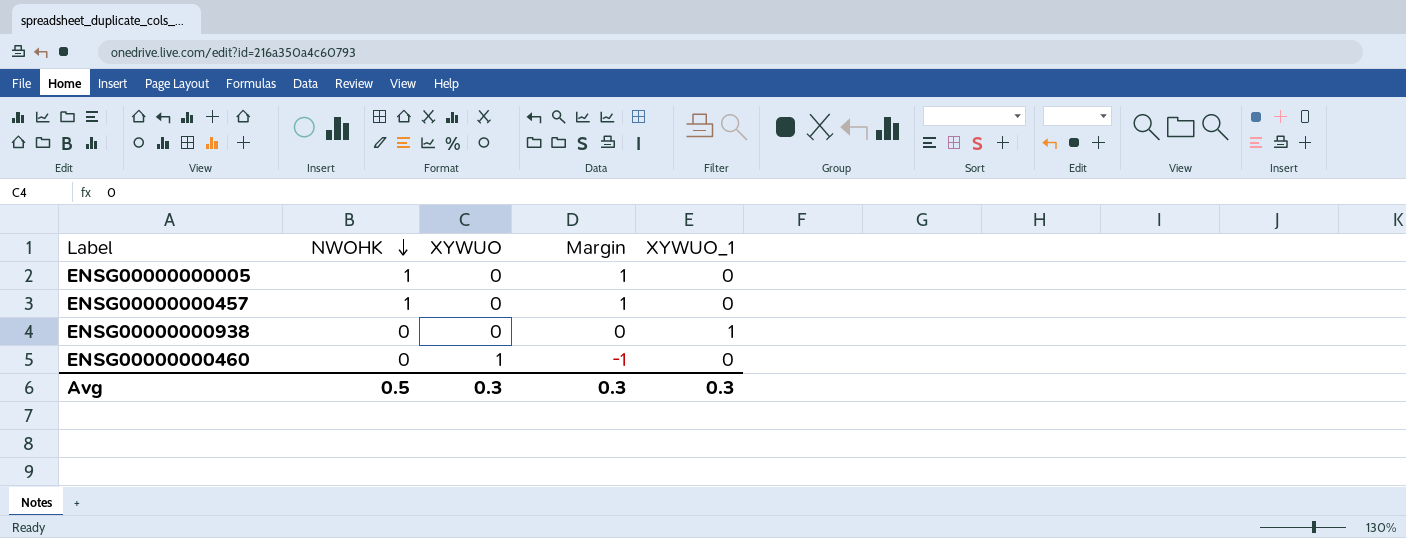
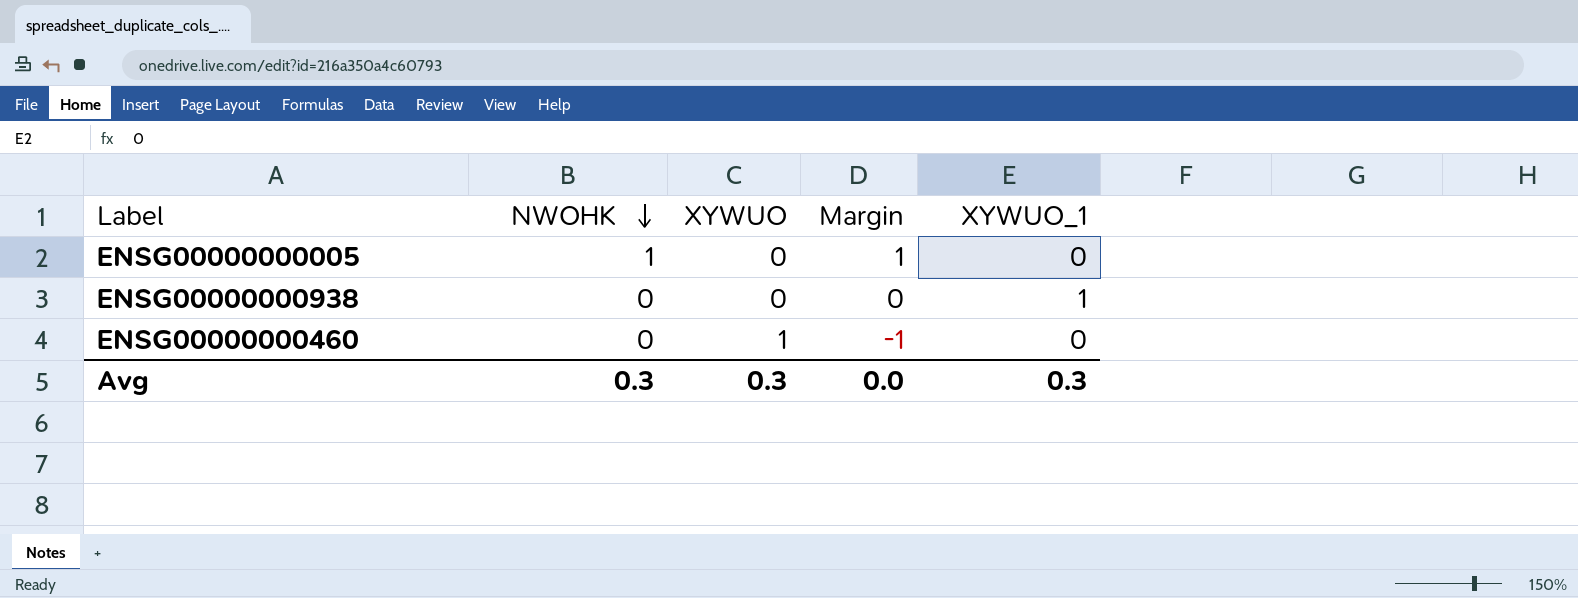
row ENSG00000000457: 1 | 0 | 1 | 0 -> none
Avg | NWOHK: 0.5 -> 0.3
Avg | Margin: 0.3 -> 0.0

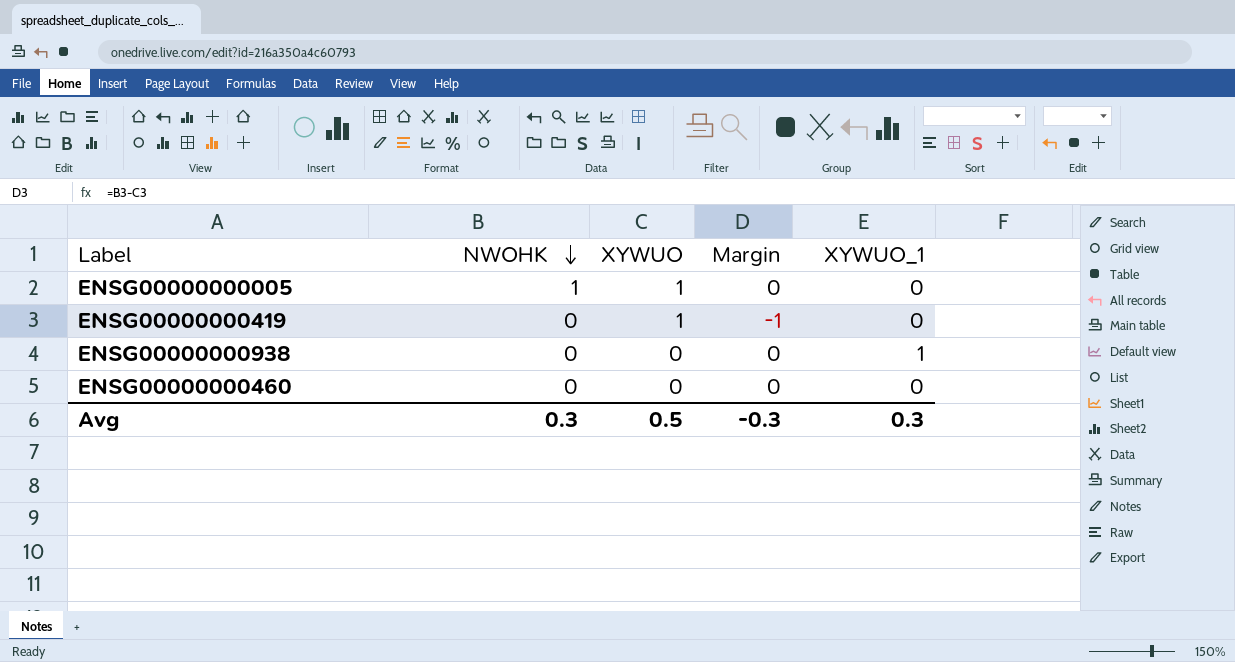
ENSG00000000005 | XYWUO: 0 -> 1
ENSG00000000005 | Margin: 1 -> 0
row ENSG00000000419: none -> 0 | 1 | -1 | 0
ENSG00000000460 | XYWUO: 1 -> 0
ENSG00000000460 | Margin: -1 -> 0
Avg | XYWUO: 0.3 -> 0.5
Avg | Margin: 0.0 -> -0.3

